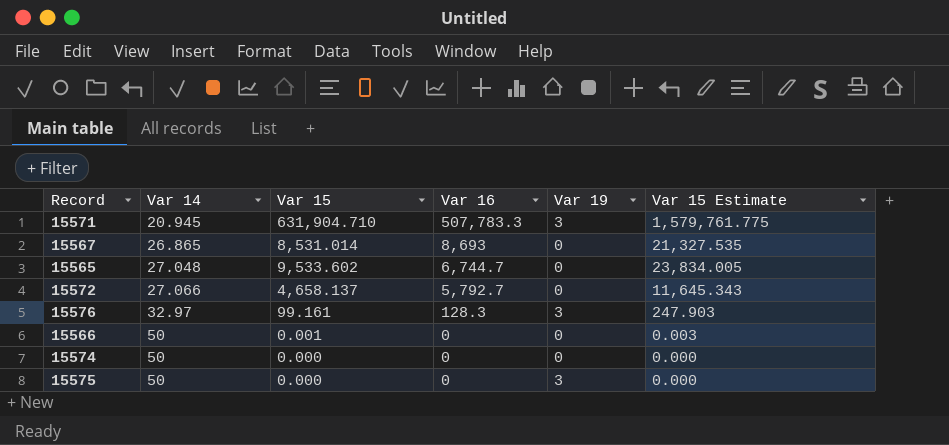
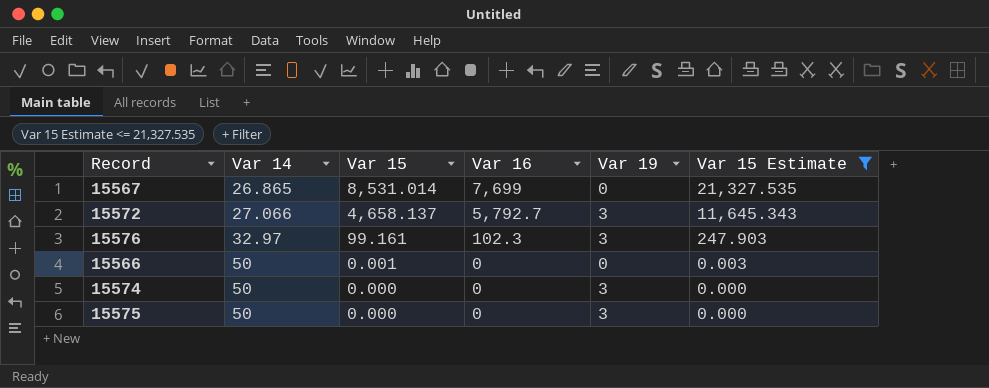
filter: none -> Var 15 Estimate <= 21,327.535
15567 | Var 16: 8,693 -> 7,699
15572 | Var 19: 0 -> 3
15576 | Var 16: 128.3 -> 102.3
15574 | Var 19: 0 -> 3

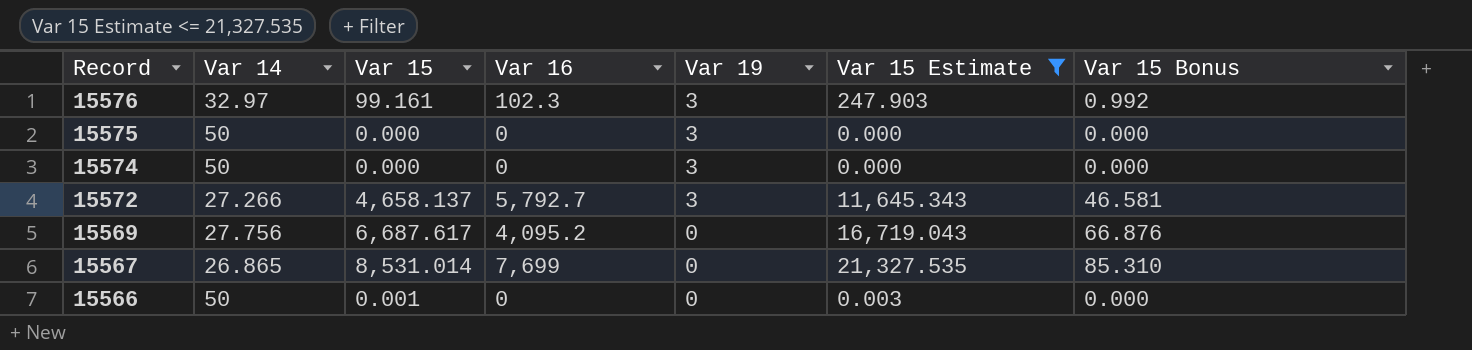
row order: Var 14 ascending -> Record descending
column Var 15 Bonus | formula: none -> [Var 15] * 0.01
15572 | Var 14: 27.066 -> 27.266
row 15569: none -> 27.756 | 6,687.617 | 4,095.2 | 0 | 16,719.043 | 66.876

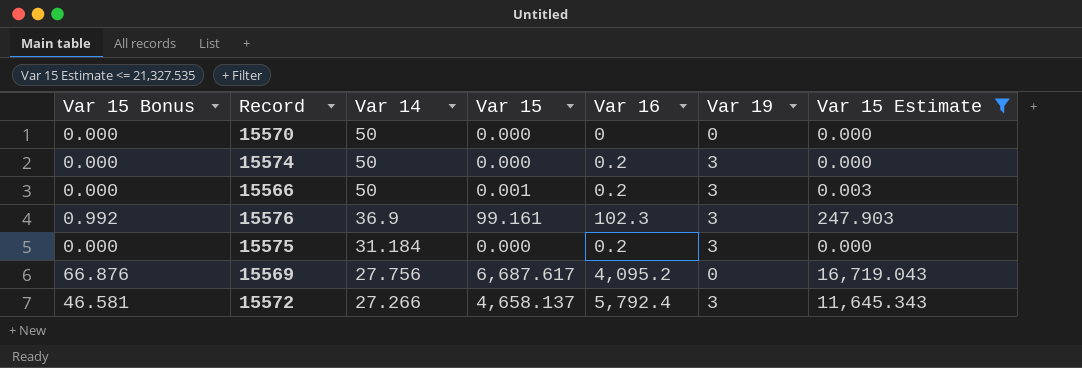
row order: Record descending -> Var 14 descending
column Var 15 Bonus | position: 7 -> 1
row 15567: 26.865 | 8,531.014 | 7,699 | 0 | 21,327.535 | 85.310 -> none
row 15570: none -> 0.000 | 50 | 0.000 | 0 | 0 | 0.000
15574 | Var 16: 0 -> 0.2
15566 | Var 16: 0 -> 0.2
15566 | Var 19: 0 -> 3
15576 | Var 14: 32.97 -> 36.9
15575 | Var 14: 50 -> 31.184
15575 | Var 16: 0 -> 0.2
15572 | Var 16: 5,792.7 -> 5,792.4

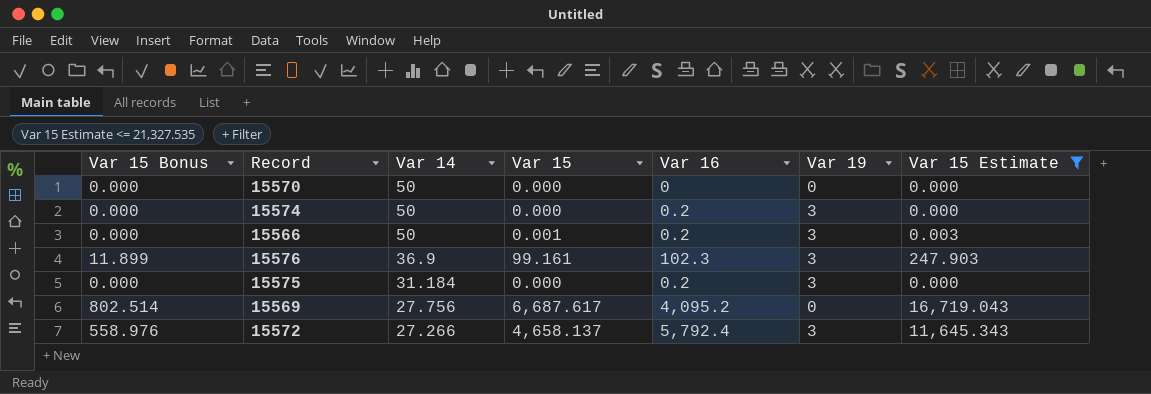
column Var 15 Bonus | formula: [Var 15] * 0.01 -> [Var 15] * 0.12

